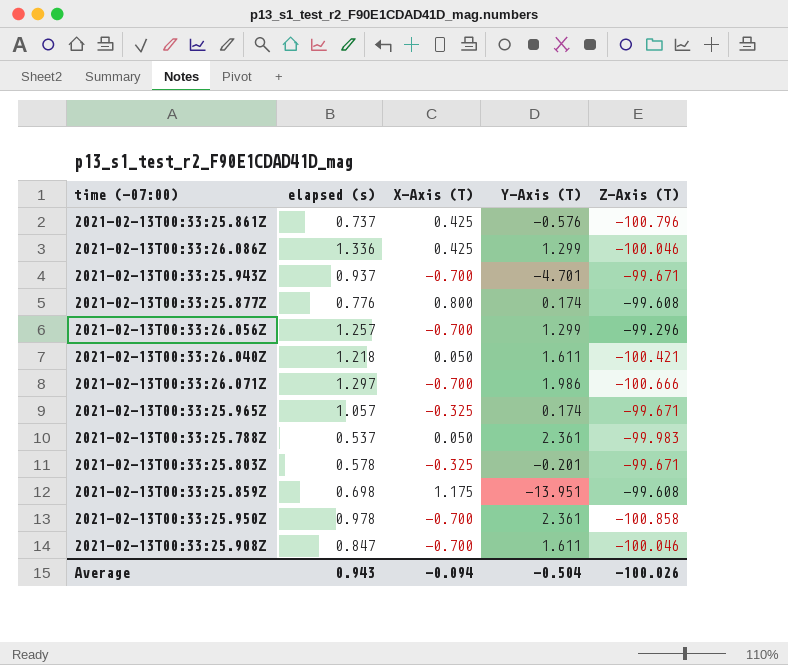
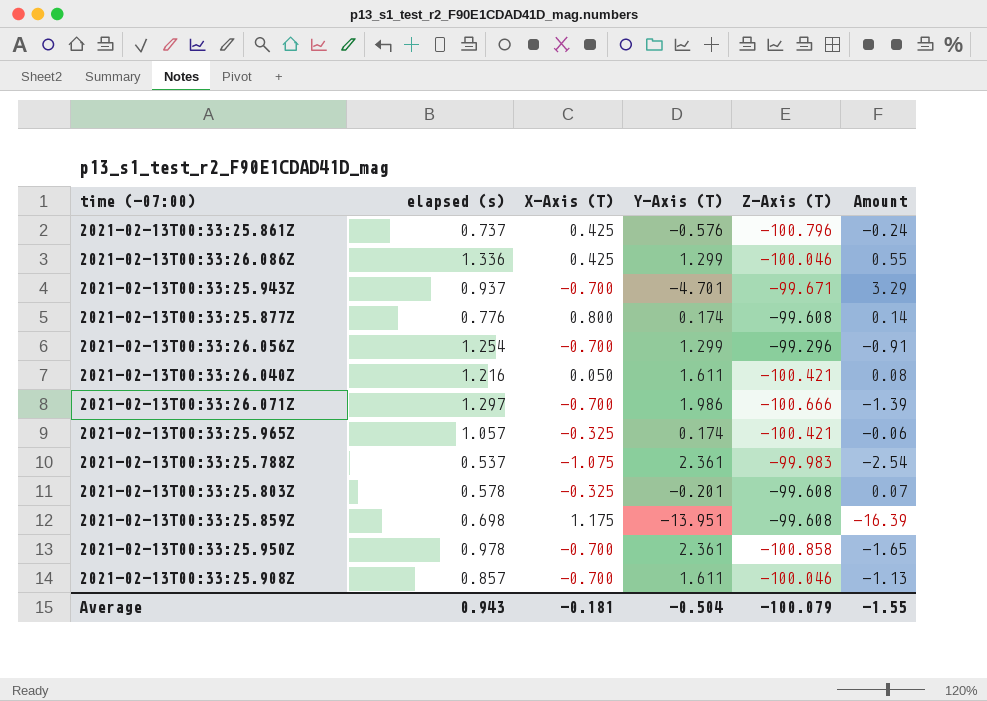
column Amount | formula: none -> [X-Axis (T)] * [Y-Axis (T)]
2021-02-13T00:33:26.056Z | elapsed (s): 1.257 -> 1.254
2021-02-13T00:33:26.040Z | elapsed (s): 1.218 -> 1.216
2021-02-13T00:33:25.965Z | Z-Axis (T): -99.671 -> -100.421
2021-02-13T00:33:25.788Z | X-Axis (T): 0.050 -> -1.075
2021-02-13T00:33:25.803Z | Z-Axis (T): -99.671 -> -99.608
2021-02-13T00:33:25.908Z | elapsed (s): 0.847 -> 0.857
Average | X-Axis (T): -0.094 -> -0.181
Average | Z-Axis (T): -100.026 -> -100.079

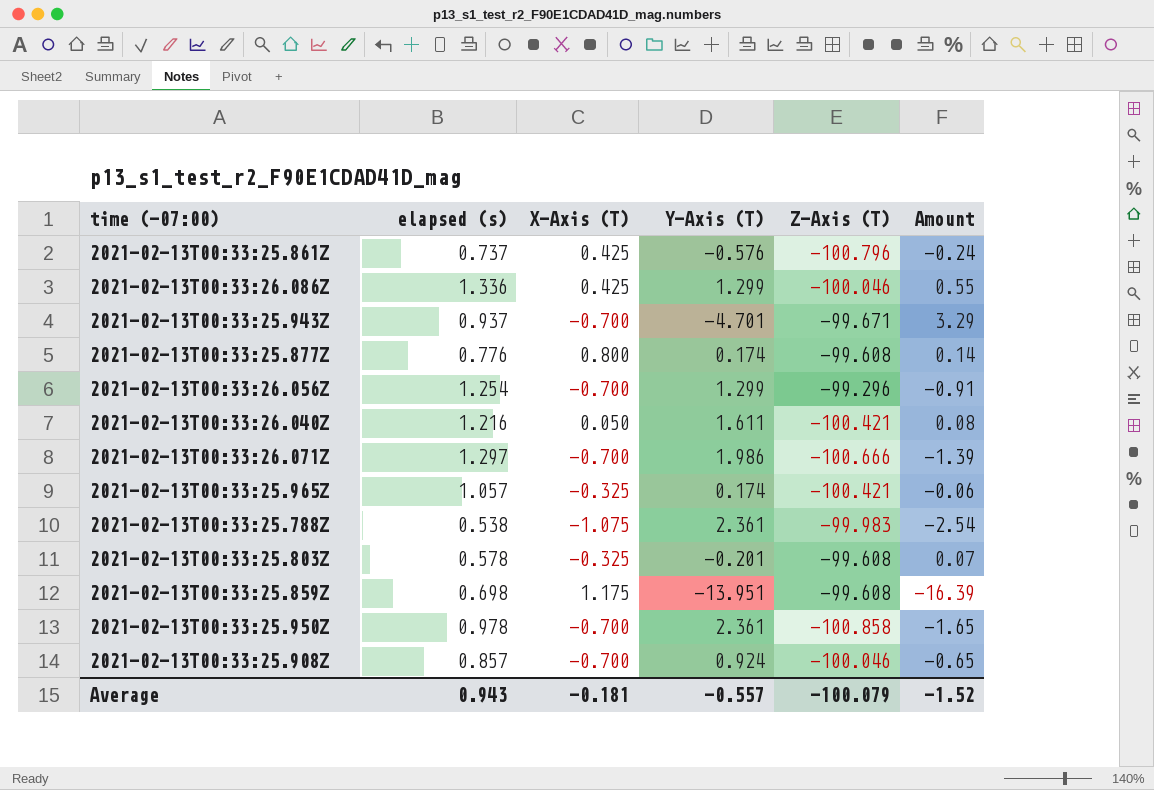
2021-02-13T00:33:25.788Z | elapsed (s): 0.537 -> 0.538
2021-02-13T00:33:25.908Z | Y-Axis (T): 1.611 -> 0.924
2021-02-13T00:33:25.908Z | Amount: -1.13 -> -0.65
Average | Y-Axis (T): -0.504 -> -0.557
Average | Amount: -1.55 -> -1.52

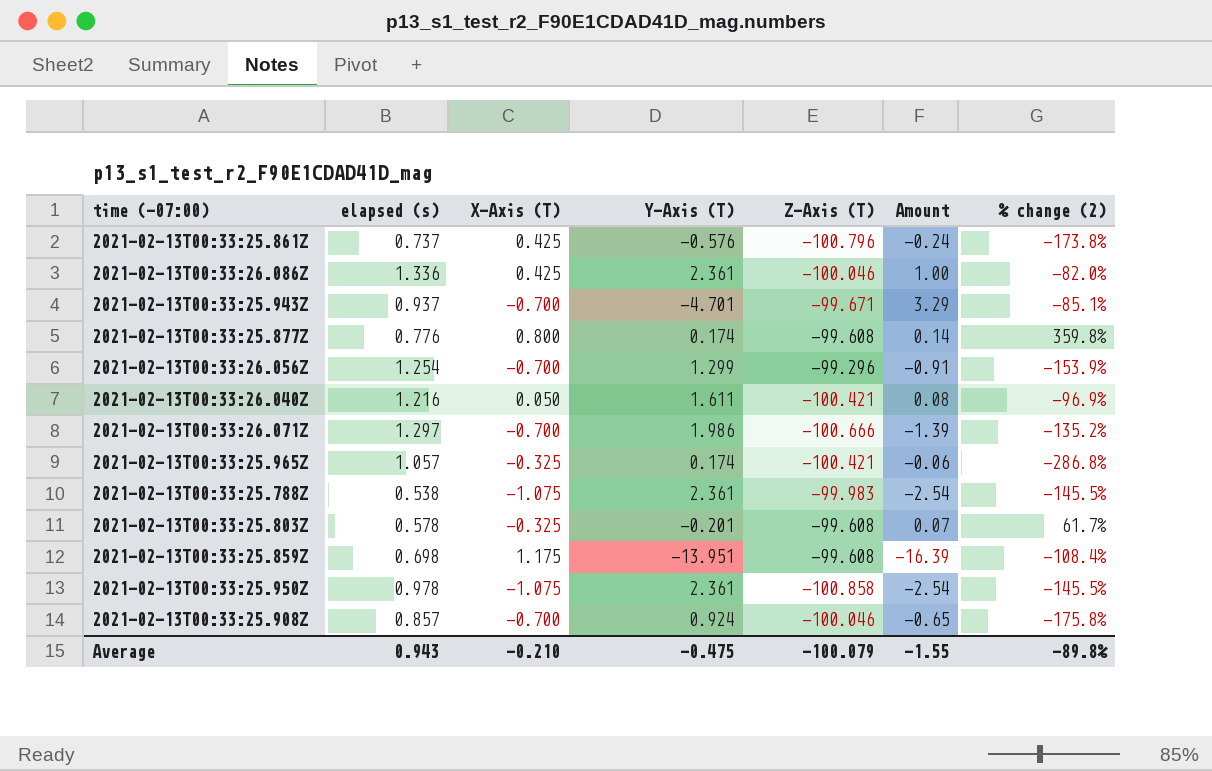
column % change (2) | formula: none -> ([X-Axis (T)] - [Y-Axis (T)]) / [Y-Axis (T)]
2021-02-13T00:33:26.086Z | Y-Axis (T): 1.299 -> 2.361
2021-02-13T00:33:26.086Z | Amount: 0.55 -> 1.00
2021-02-13T00:33:25.950Z | X-Axis (T): -0.700 -> -1.075
2021-02-13T00:33:25.950Z | Amount: -1.65 -> -2.54
Average | X-Axis (T): -0.181 -> -0.210
Average | Y-Axis (T): -0.557 -> -0.475
Average | Amount: -1.52 -> -1.55

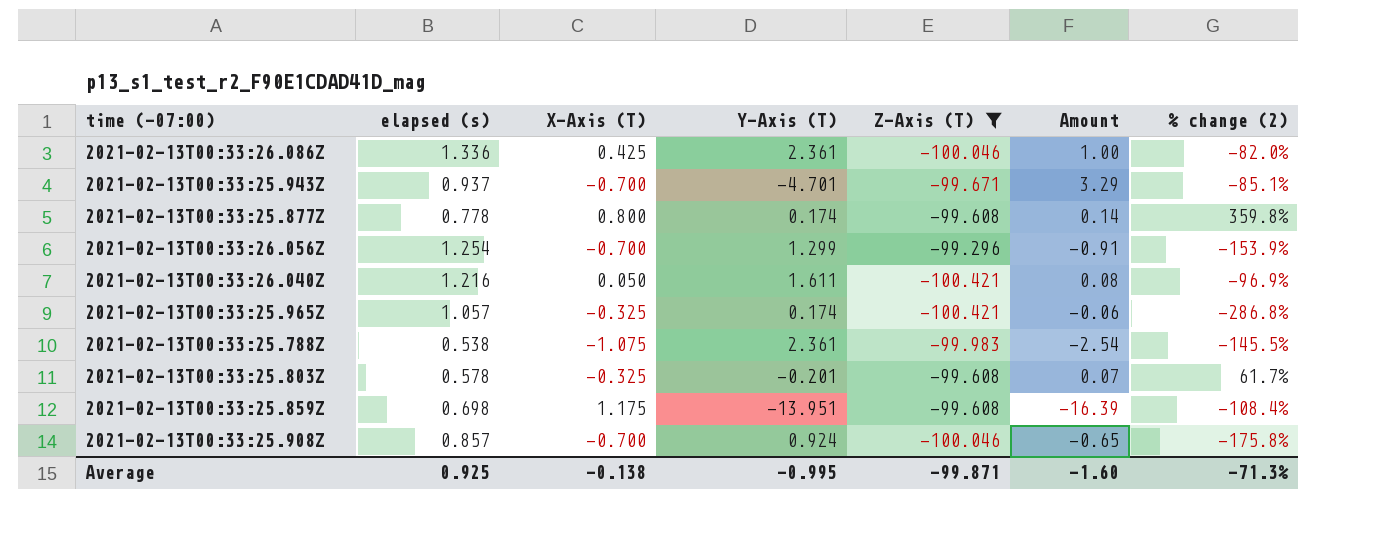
filter: none -> Z-Axis (T) >= -100.421
2021-02-13T00:33:25.877Z | elapsed (s): 0.776 -> 0.778
Average | elapsed (s): 0.943 -> 0.925
Average | X-Axis (T): -0.210 -> -0.138
Average | Y-Axis (T): -0.475 -> -0.995
Average | Z-Axis (T): -100.079 -> -99.871
Average | Amount: -1.55 -> -1.60
Average | % change (2): -89.8% -> -71.3%

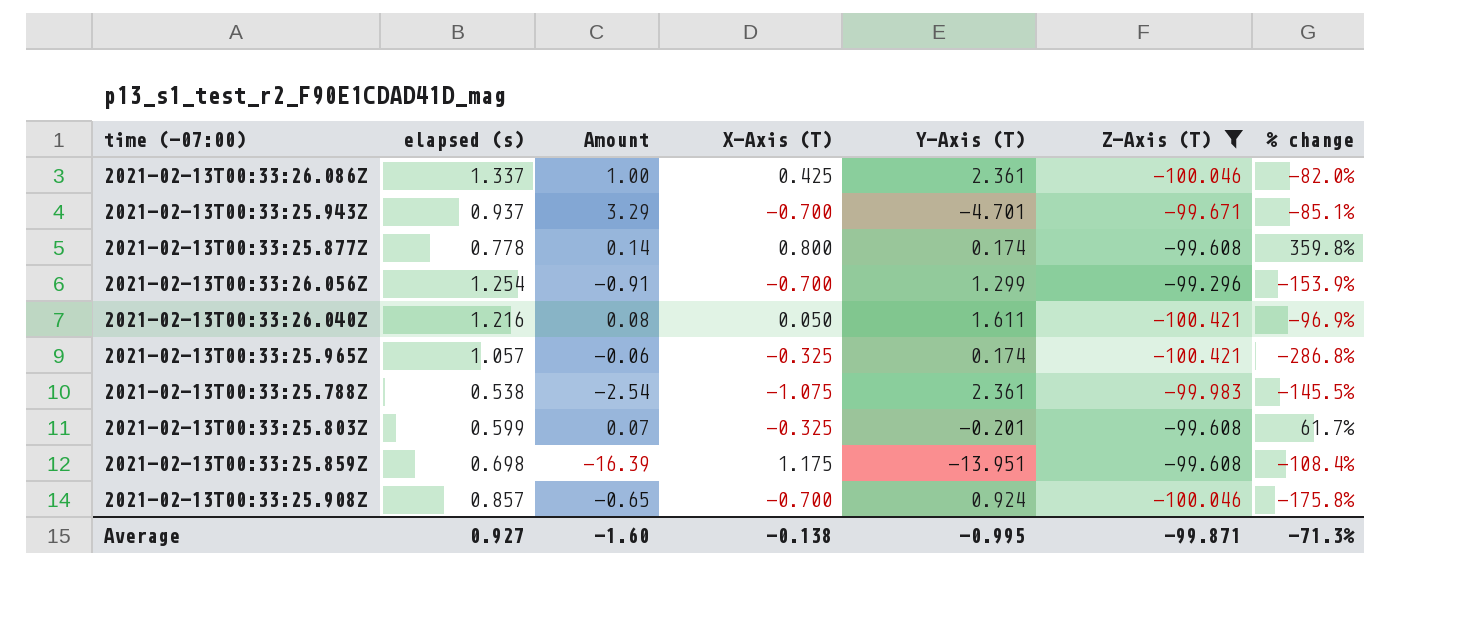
column Amount | position: 6 -> 3
column name: % change (2) -> % change
2021-02-13T00:33:26.086Z | elapsed (s): 1.336 -> 1.337
2021-02-13T00:33:25.803Z | elapsed (s): 0.578 -> 0.599
Average | elapsed (s): 0.925 -> 0.927

